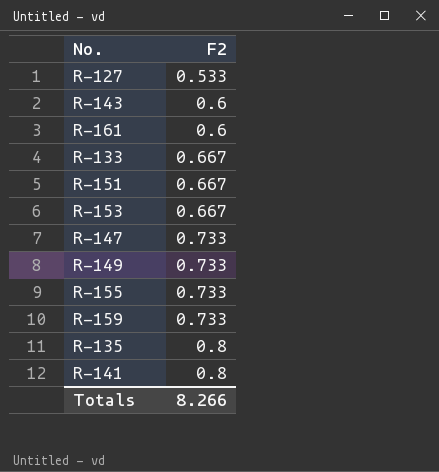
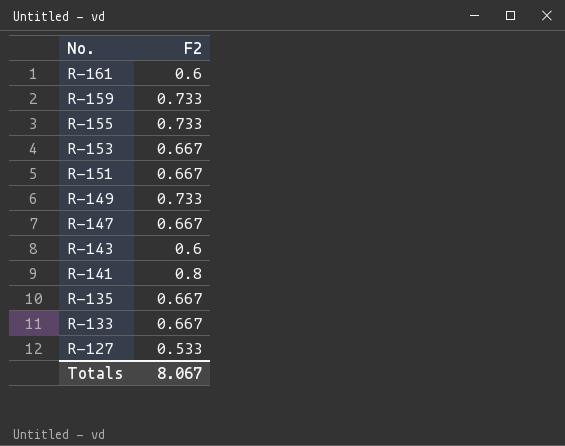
row order: F2 ascending -> No. descending
R-147 | F2: 0.733 -> 0.667
R-135 | F2: 0.8 -> 0.667
Totals | F2: 8.266 -> 8.067

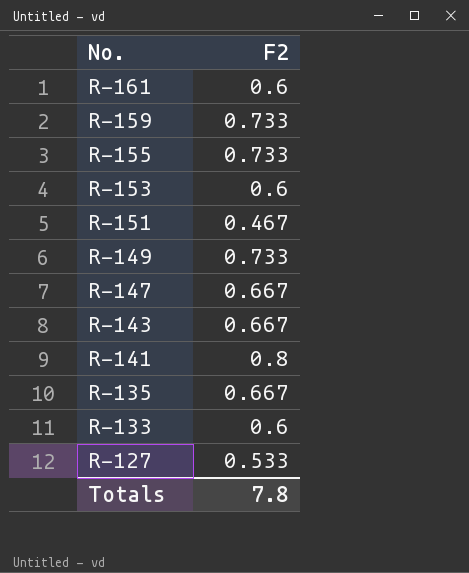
R-153 | F2: 0.667 -> 0.6
R-151 | F2: 0.667 -> 0.467
R-143 | F2: 0.6 -> 0.667
R-133 | F2: 0.667 -> 0.6
Totals | F2: 8.067 -> 7.8

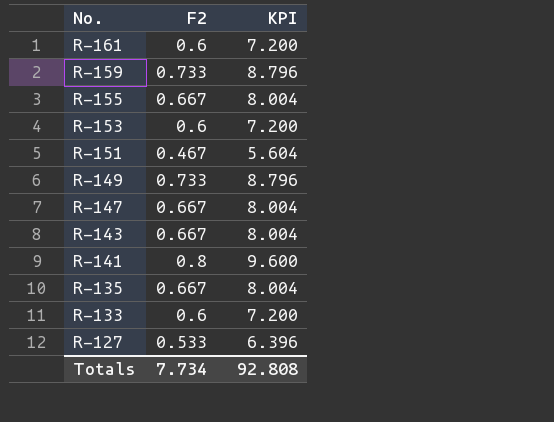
column KPI | formula: none -> [F2] * 12
R-155 | F2: 0.733 -> 0.667
Totals | F2: 7.8 -> 7.734

